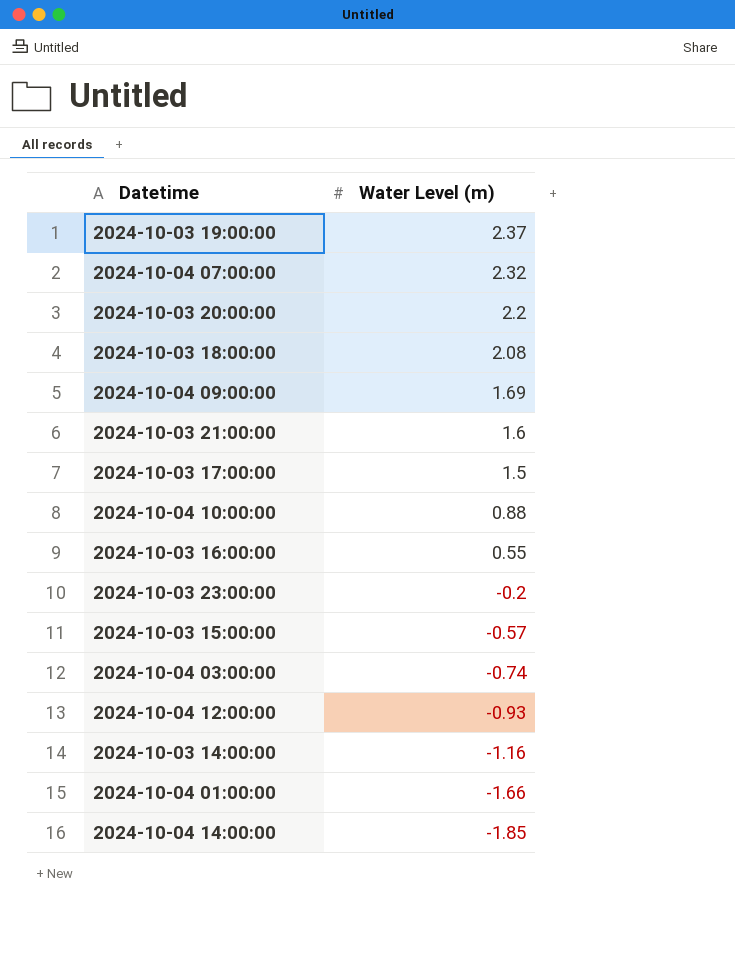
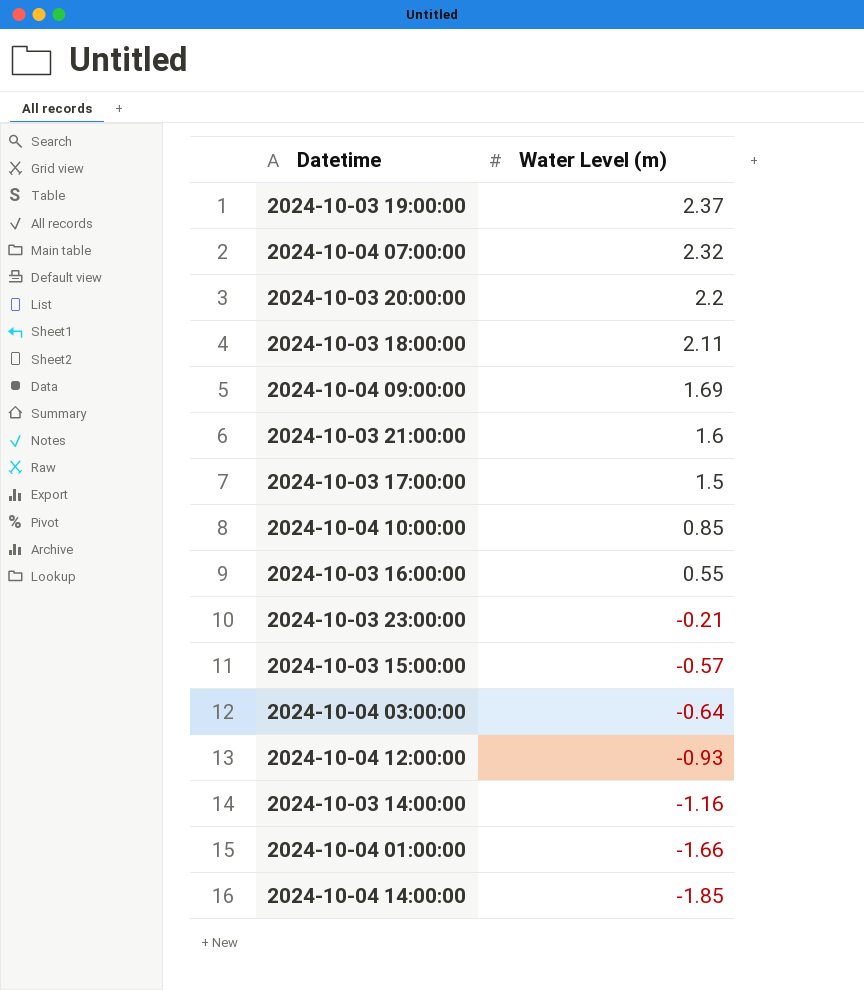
2024-10-03 18:00:00 | Water Level (m): 2.08 -> 2.11
2024-10-04 10:00:00 | Water Level (m): 0.88 -> 0.85
2024-10-03 23:00:00 | Water Level (m): -0.2 -> -0.21
2024-10-04 03:00:00 | Water Level (m): -0.74 -> -0.64

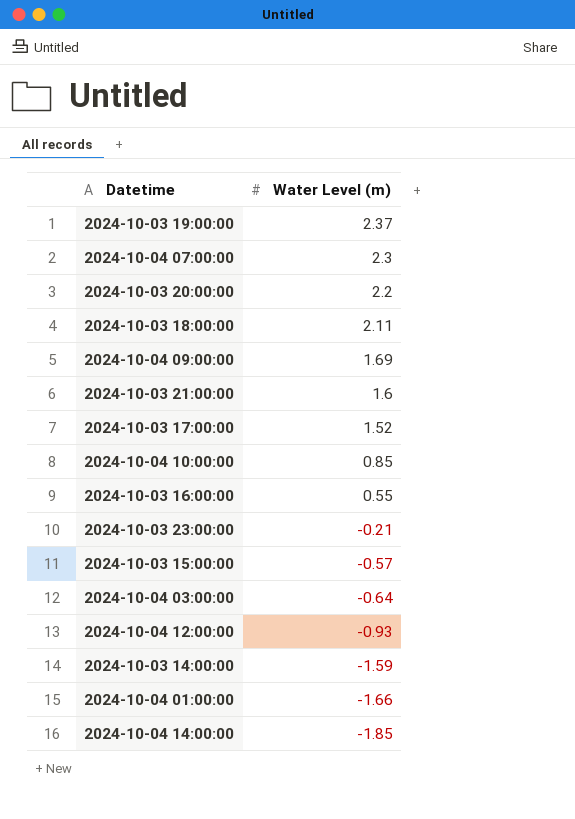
2024-10-04 07:00:00 | Water Level (m): 2.32 -> 2.3
2024-10-03 17:00:00 | Water Level (m): 1.5 -> 1.52
2024-10-03 14:00:00 | Water Level (m): -1.16 -> -1.59

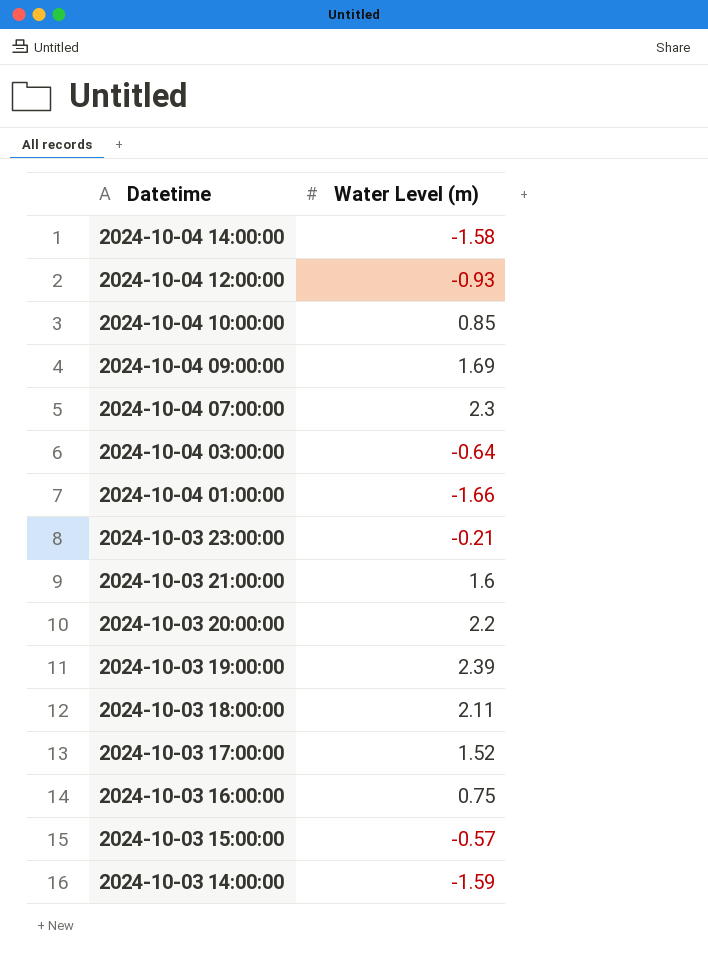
row order: Water Level (m) descending -> Datetime descending
2024-10-04 14:00:00 | Water Level (m): -1.85 -> -1.58
2024-10-03 19:00:00 | Water Level (m): 2.37 -> 2.39
2024-10-03 16:00:00 | Water Level (m): 0.55 -> 0.75

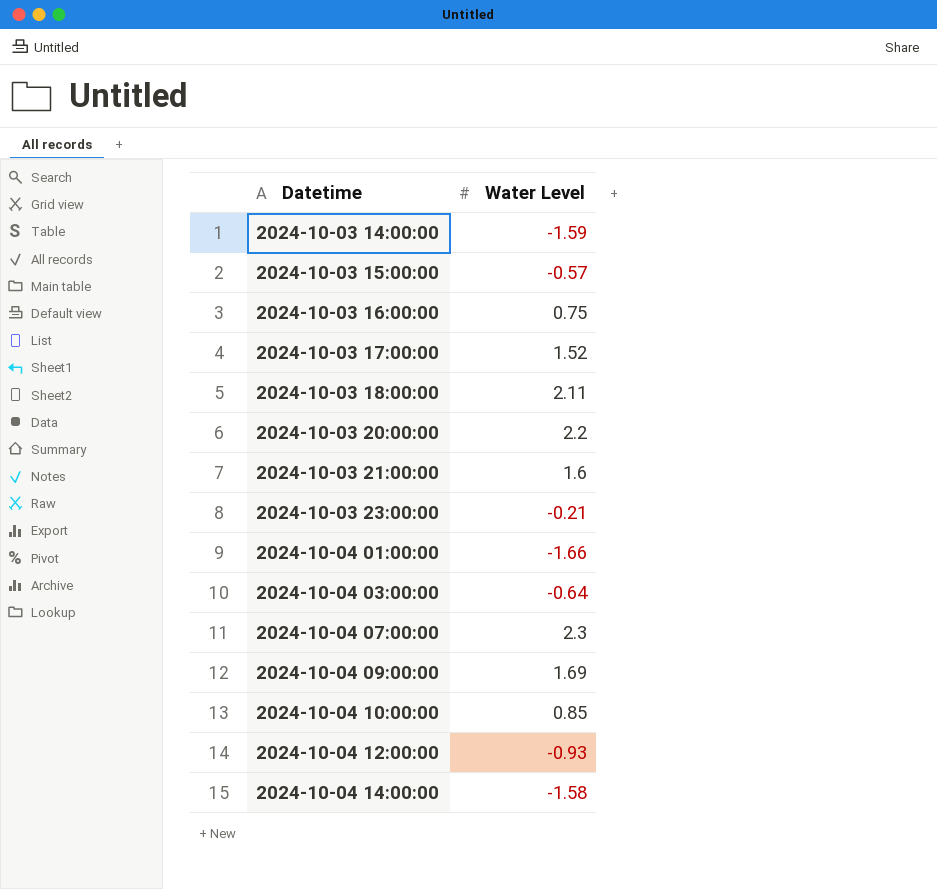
row order: Datetime descending -> Datetime ascending
column name: Water Level (m) -> Water Level
row 2024-10-03 19:00:00: 2.39 -> none

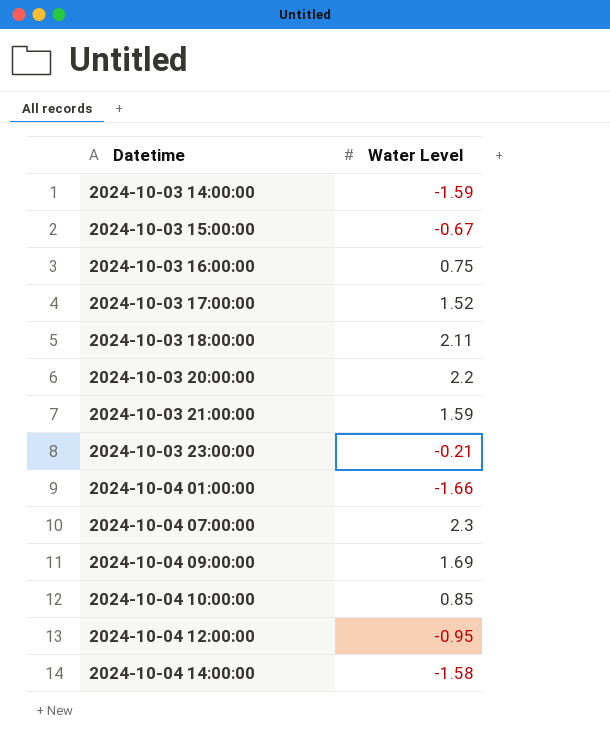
row 2024-10-04 03:00:00: -0.64 -> none
2024-10-03 15:00:00 | Water Level: -0.57 -> -0.67
2024-10-03 21:00:00 | Water Level: 1.6 -> 1.59
2024-10-04 12:00:00 | Water Level: -0.93 -> -0.95

